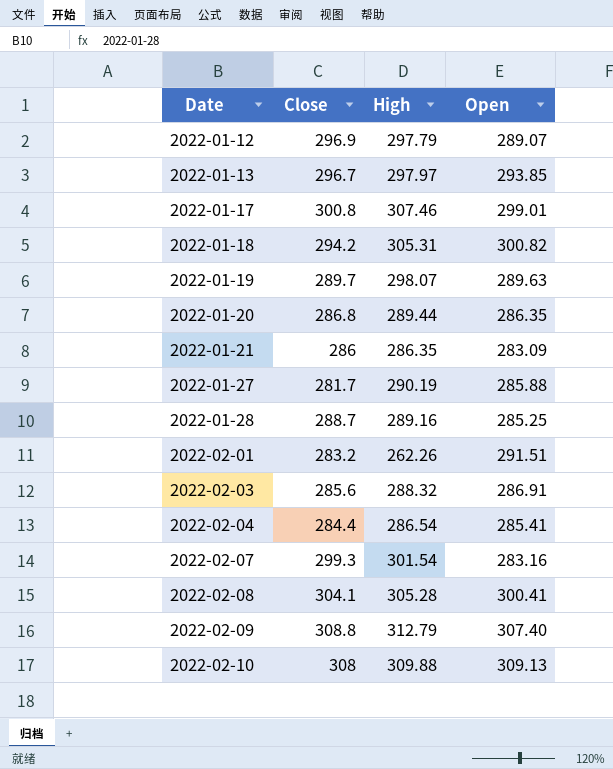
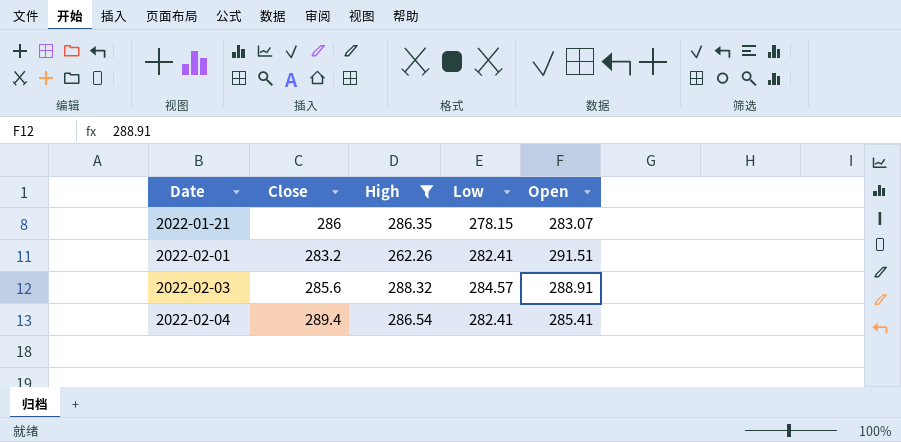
filter: none -> High <= 288.32
column Low | position: none -> 4
2022-01-21 | Open: 283.09 -> 283.07
2022-02-03 | Open: 286.91 -> 288.91
2022-02-04 | Close: 284.4 -> 289.4

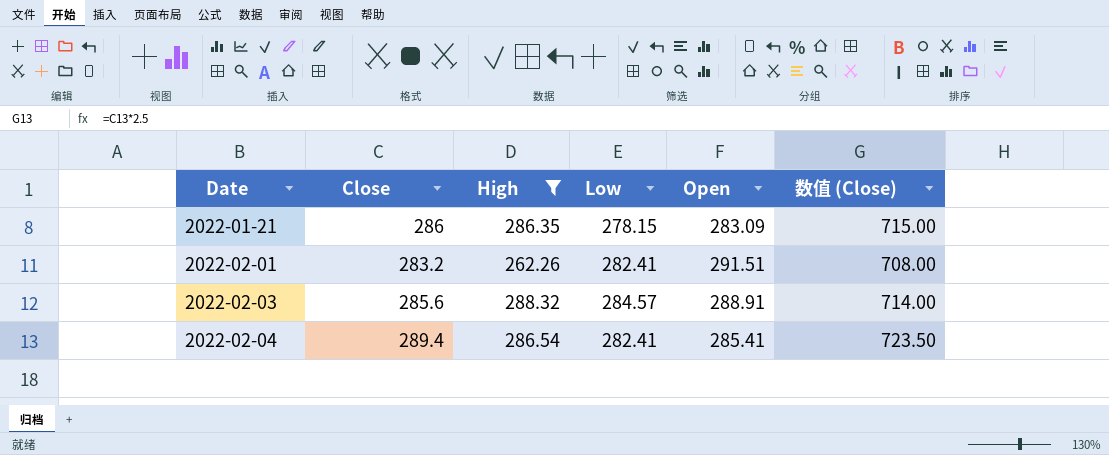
column 数值 (Close) | formula: none -> [Close] * 2.5
2022-01-21 | Open: 283.07 -> 283.09

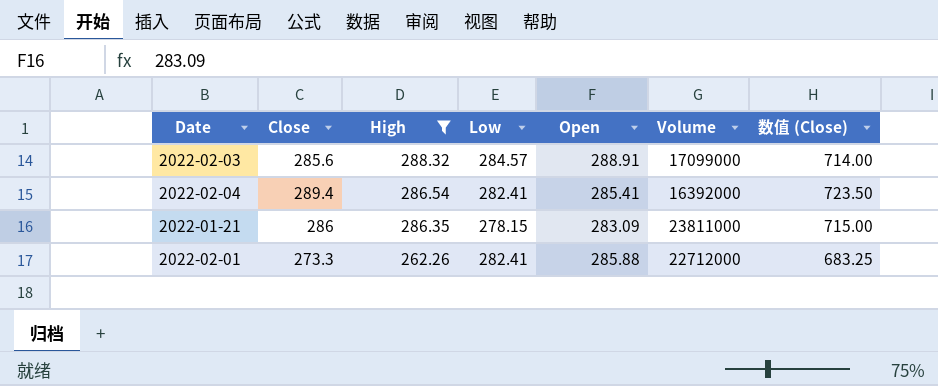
row order: Date ascending -> High descending
column Volume | position: none -> 6
2022-02-01 | Close: 283.2 -> 273.3
2022-02-01 | Open: 291.51 -> 285.88
2022-02-01 | 数值 (Close): 708.00 -> 683.25

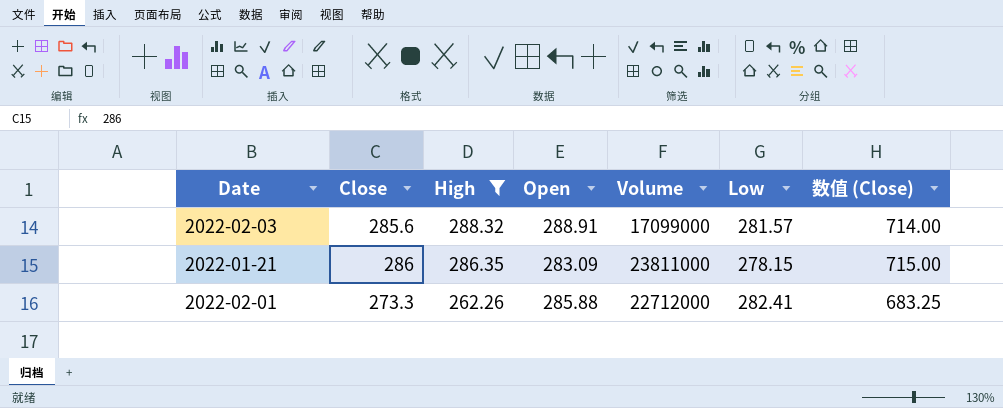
column Low | position: 4 -> 6
row 2022-02-04: 289.4 | 286.54 | 282.41 | 285.41 | 16392000 | 723.50 -> none
2022-02-03 | Low: 284.57 -> 281.57

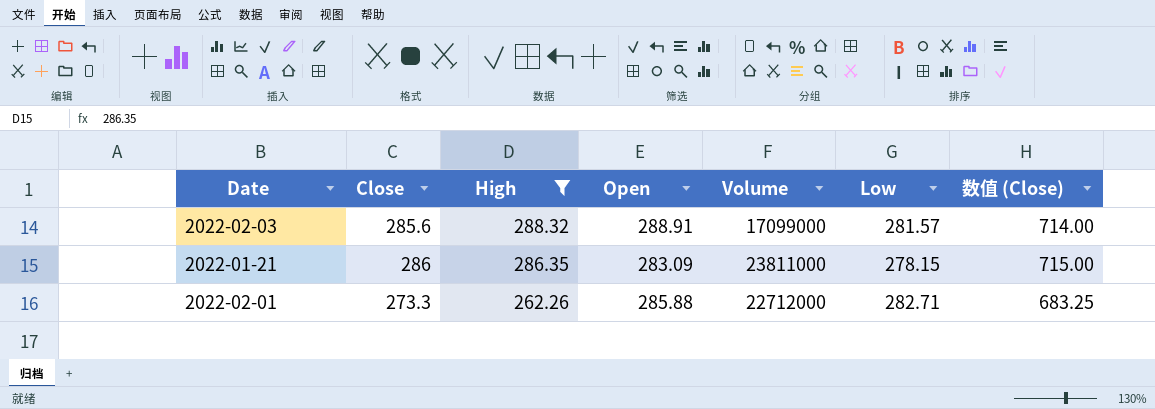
2022-02-01 | Low: 282.41 -> 282.71

